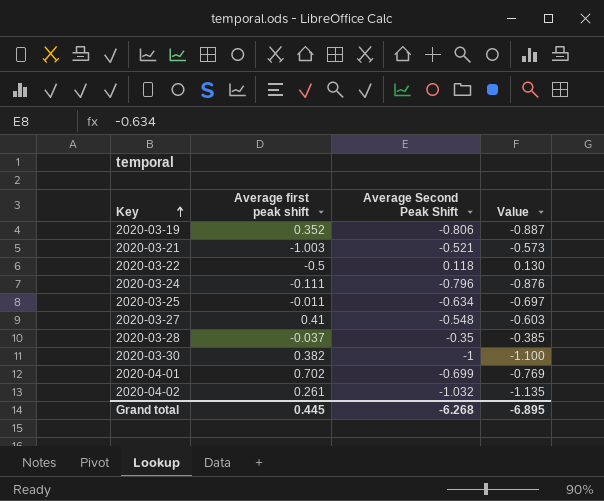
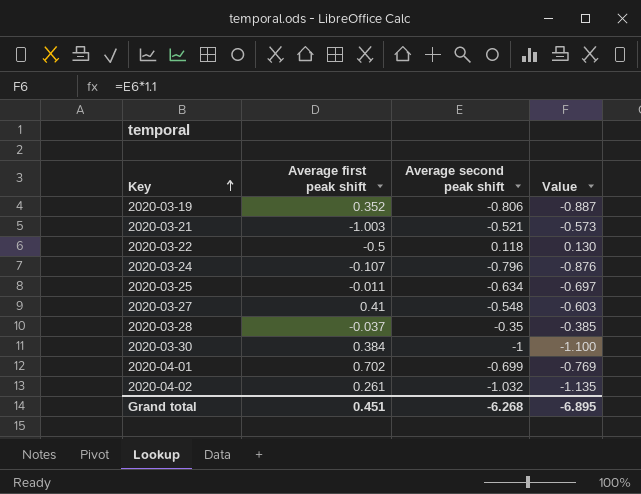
column name: Average Second Peak Shift -> Average second peak shift
2020-03-24 | Average first peak shift: -0.111 -> -0.107
2020-03-30 | Average first peak shift: 0.382 -> 0.384
Grand total | Average first peak shift: 0.445 -> 0.451

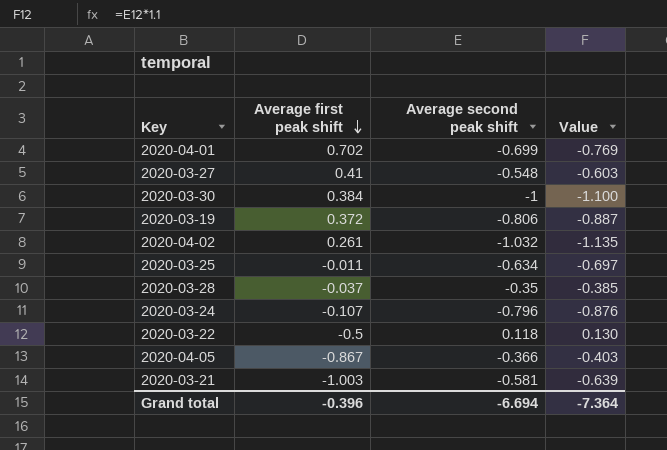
row order: Key ascending -> Average first peak shift descending
2020-03-19 | Average first peak shift: 0.352 -> 0.372
row 2020-04-05: none -> -0.867 | -0.366 | -0.403
2020-03-21 | Average second peak shift: -0.521 -> -0.581
2020-03-21 | Value: -0.573 -> -0.639
Grand total | Average first peak shift: 0.451 -> -0.396
Grand total | Average second peak shift: -6.268 -> -6.694
Grand total | Value: -6.895 -> -7.364

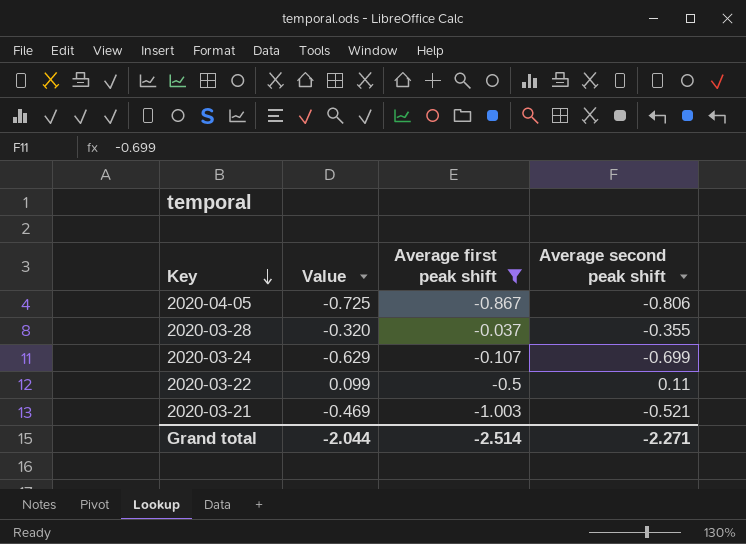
filter: none -> Average first peak shift <= -0.037
row order: Average first peak shift descending -> Key descending
column Value | formula: [Average second peak shift] * 1.1 -> [Average second peak shift] * 0.9
column Value | position: 4 -> 2
2020-04-05 | Average second peak shift: -0.366 -> -0.806
2020-03-28 | Average second peak shift: -0.35 -> -0.355
2020-03-24 | Average second peak shift: -0.796 -> -0.699
2020-03-22 | Average second peak shift: 0.118 -> 0.11
2020-03-21 | Average second peak shift: -0.581 -> -0.521
Grand total | Value: -7.364 -> -2.044
Grand total | Average first peak shift: -0.396 -> -2.514
Grand total | Average second peak shift: -6.694 -> -2.271

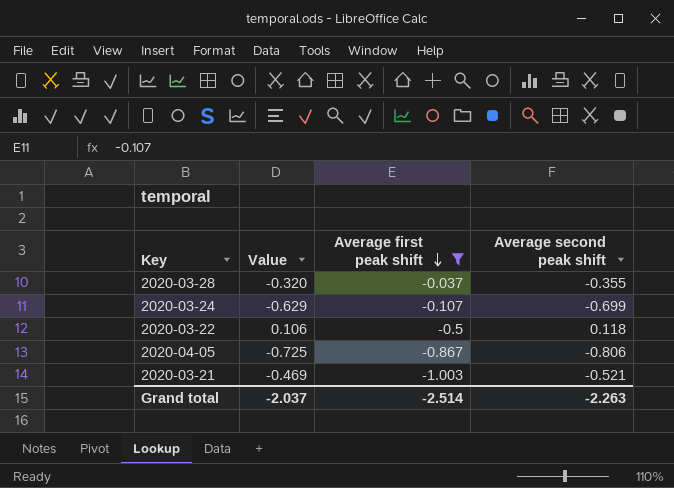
row order: Key descending -> Average first peak shift descending
2020-03-22 | Value: 0.099 -> 0.106
2020-03-22 | Average second peak shift: 0.11 -> 0.118
Grand total | Value: -2.044 -> -2.037
Grand total | Average second peak shift: -2.271 -> -2.263

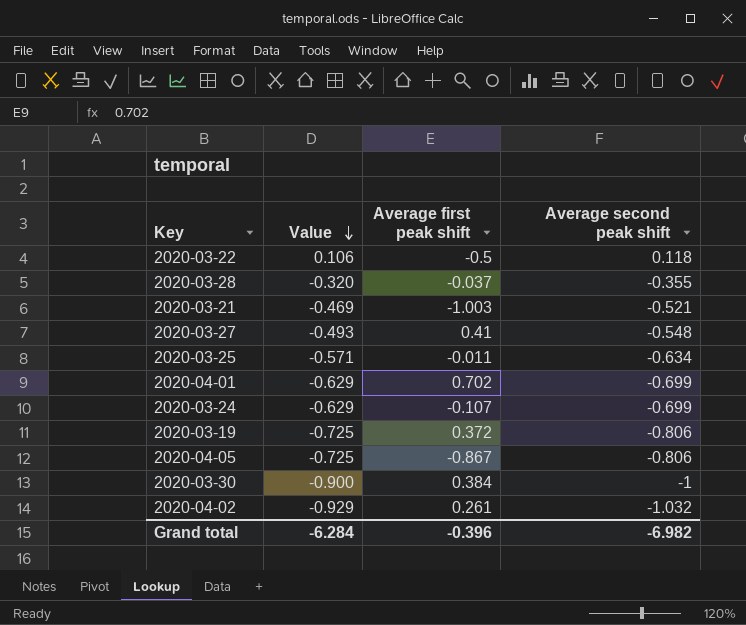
filter: Average first peak shift <= -0.037 -> none
row order: Average first peak shift descending -> Value descending
Grand total | Value: -2.037 -> -6.284
Grand total | Average first peak shift: -2.514 -> -0.396
Grand total | Average second peak shift: -2.263 -> -6.982

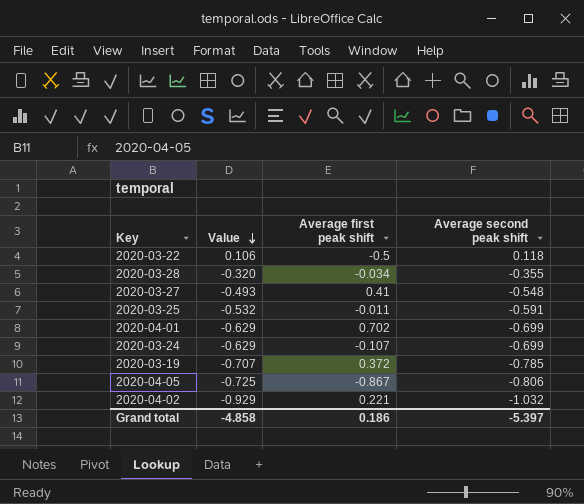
row 2020-03-21: -0.469 | -1.003 | -0.521 -> none
row 2020-03-30: -0.900 | 0.384 | -1 -> none
2020-03-28 | Average first peak shift: -0.037 -> -0.034
2020-03-25 | Value: -0.571 -> -0.532
2020-03-25 | Average second peak shift: -0.634 -> -0.591
2020-03-19 | Value: -0.725 -> -0.707
2020-03-19 | Average second peak shift: -0.806 -> -0.785
2020-04-02 | Average first peak shift: 0.261 -> 0.221
Grand total | Value: -6.284 -> -4.858
Grand total | Average first peak shift: -0.396 -> 0.186
Grand total | Average second peak shift: -6.982 -> -5.397

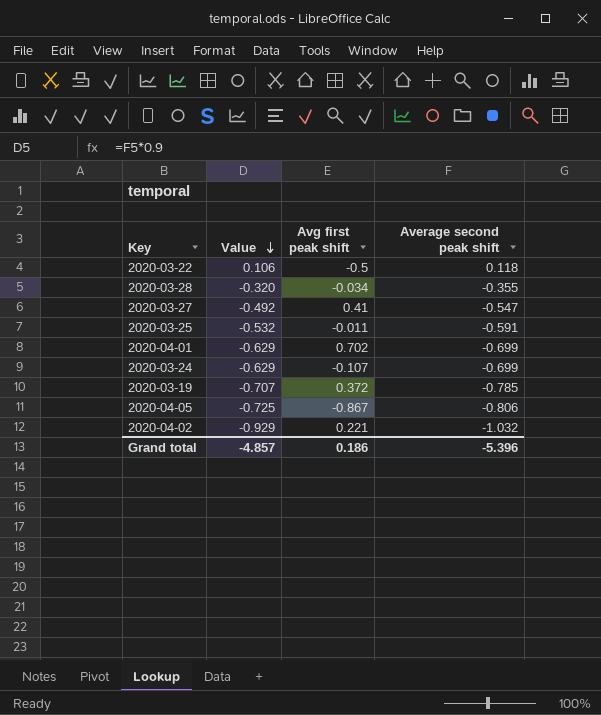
column name: Average first peak shift -> Avg first peak shift
2020-03-27 | Value: -0.493 -> -0.492
2020-03-27 | Average second peak shift: -0.548 -> -0.547
Grand total | Value: -4.858 -> -4.857
Grand total | Average second peak shift: -5.397 -> -5.396

